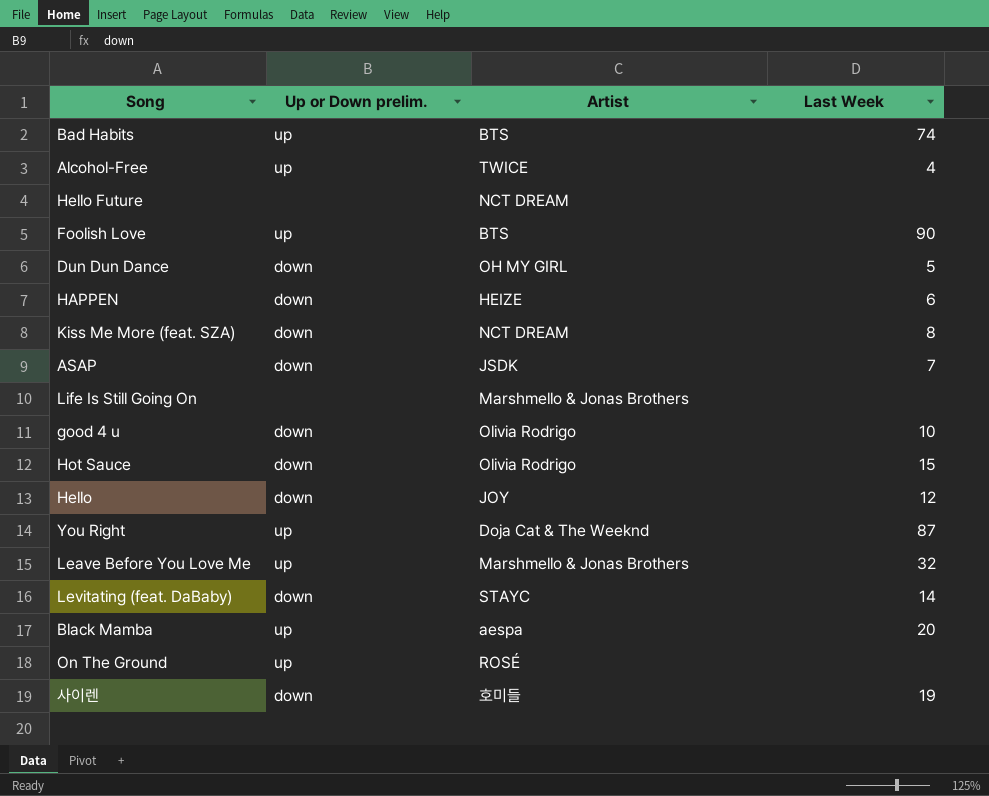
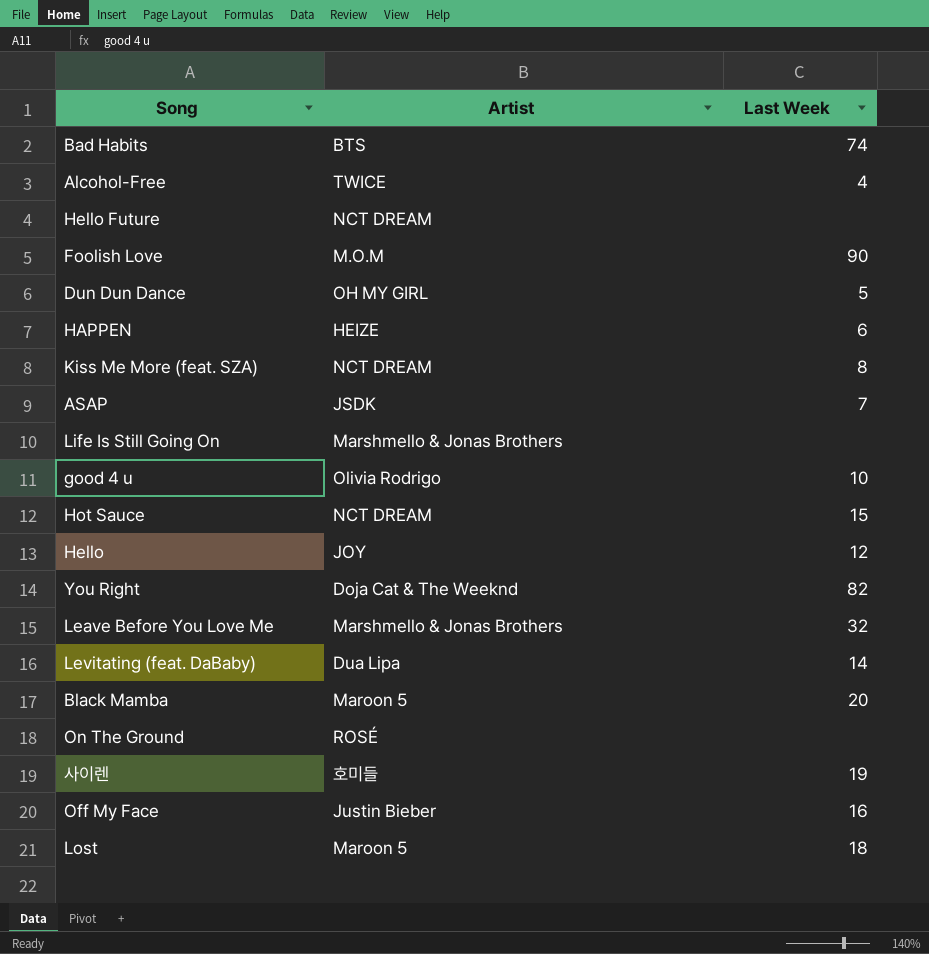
column Up or Down prelim. | position: 2 -> none
Foolish Love | Artist: BTS -> M.O.M
Hot Sauce | Artist: Olivia Rodrigo -> NCT DREAM
You Right | Last Week: 87 -> 82
Levitating (feat. DaBaby) | Artist: STAYC -> Dua Lipa
Black Mamba | Artist: aespa -> Maroon 5
row Off My Face: none -> Justin Bieber | 16
row Lost: none -> Maroon 5 | 18

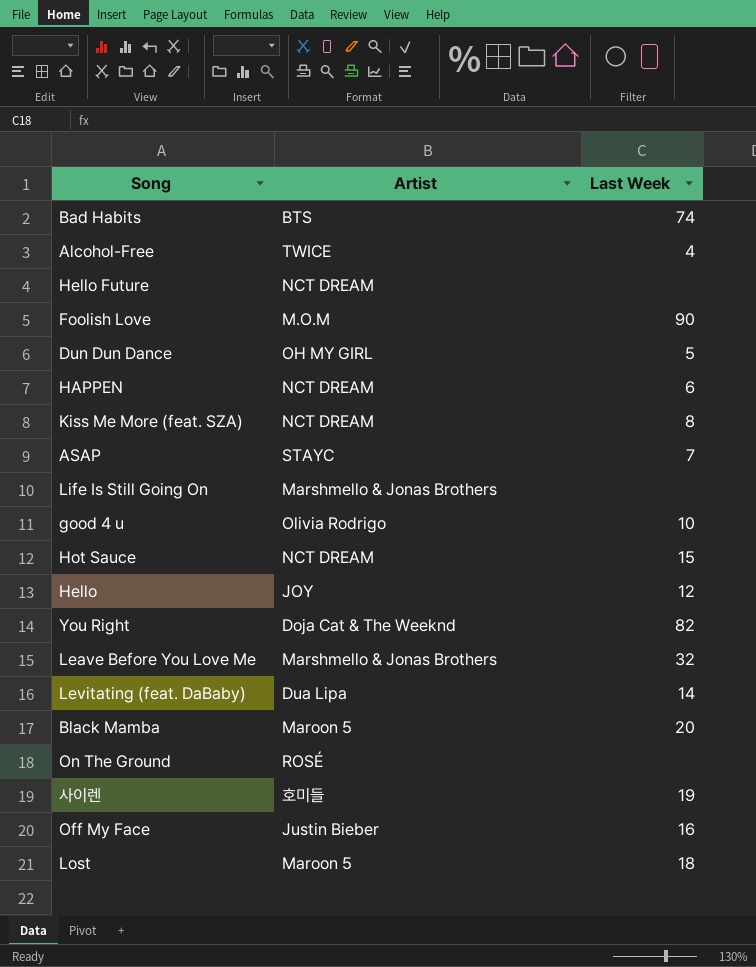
HAPPEN | Artist: HEIZE -> NCT DREAM
ASAP | Artist: JSDK -> STAYC

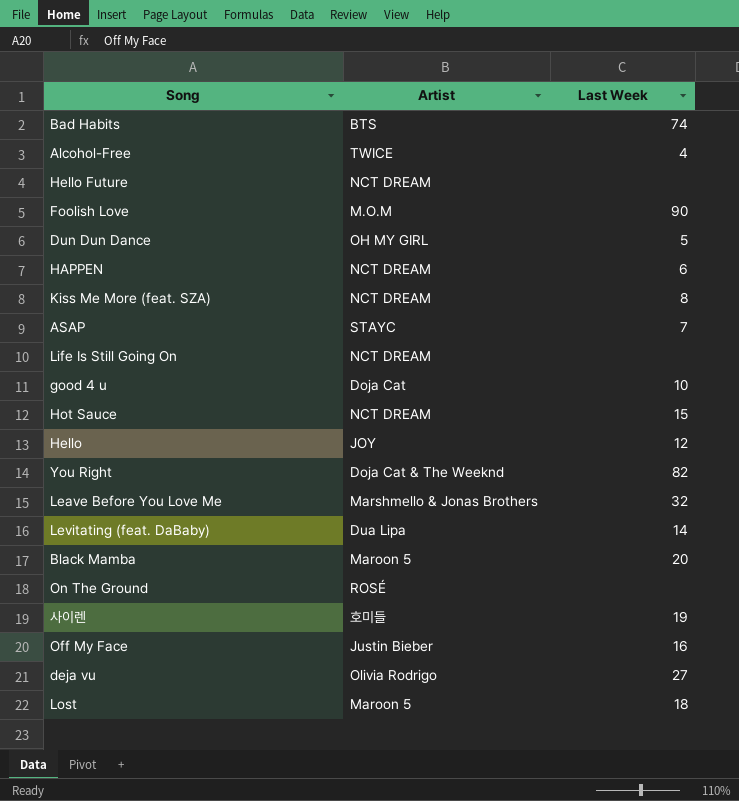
Life Is Still Going On | Artist: Marshmello & Jonas Brothers -> NCT DREAM
good 4 u | Artist: Olivia Rodrigo -> Doja Cat
row deja vu: none -> Olivia Rodrigo | 27

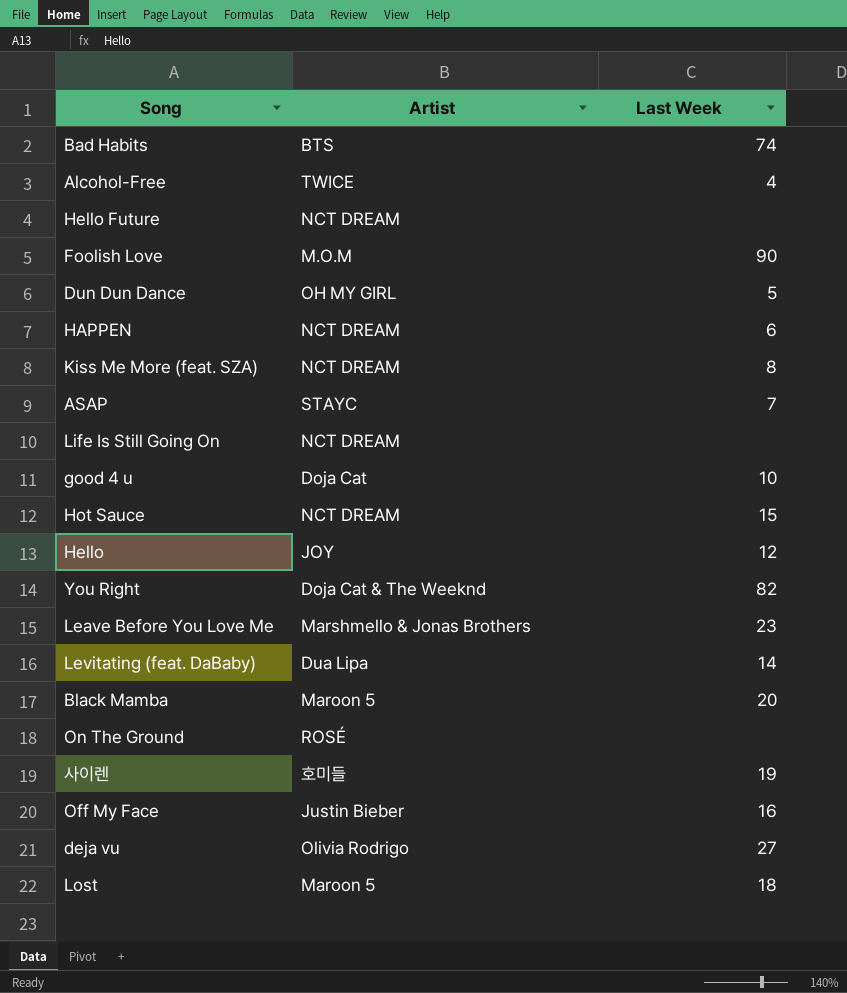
Leave Before You Love Me | Last Week: 32 -> 23

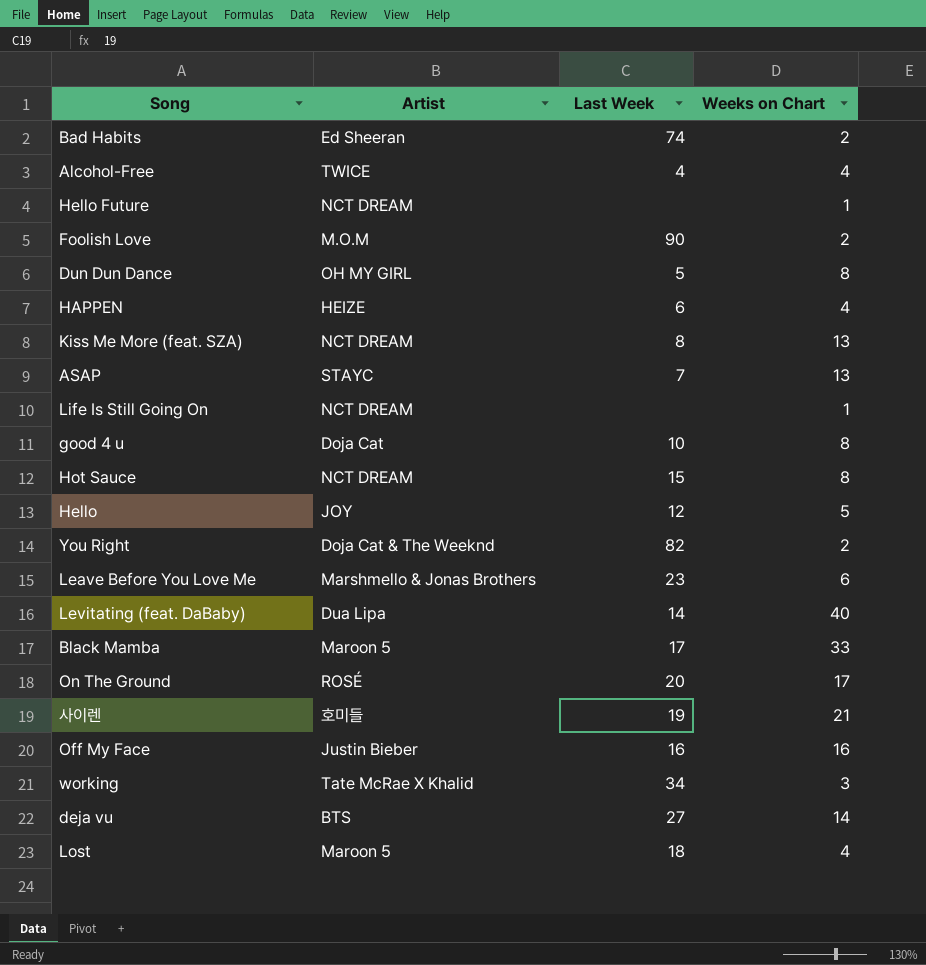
column Weeks on Chart | position: none -> 4
Bad Habits | Artist: BTS -> Ed Sheeran
HAPPEN | Artist: NCT DREAM -> HEIZE
Black Mamba | Last Week: 20 -> 17
On The Ground | Last Week: none -> 20
row working: none -> Tate McRae X Khalid | 34 | 3
deja vu | Artist: Olivia Rodrigo -> BTS

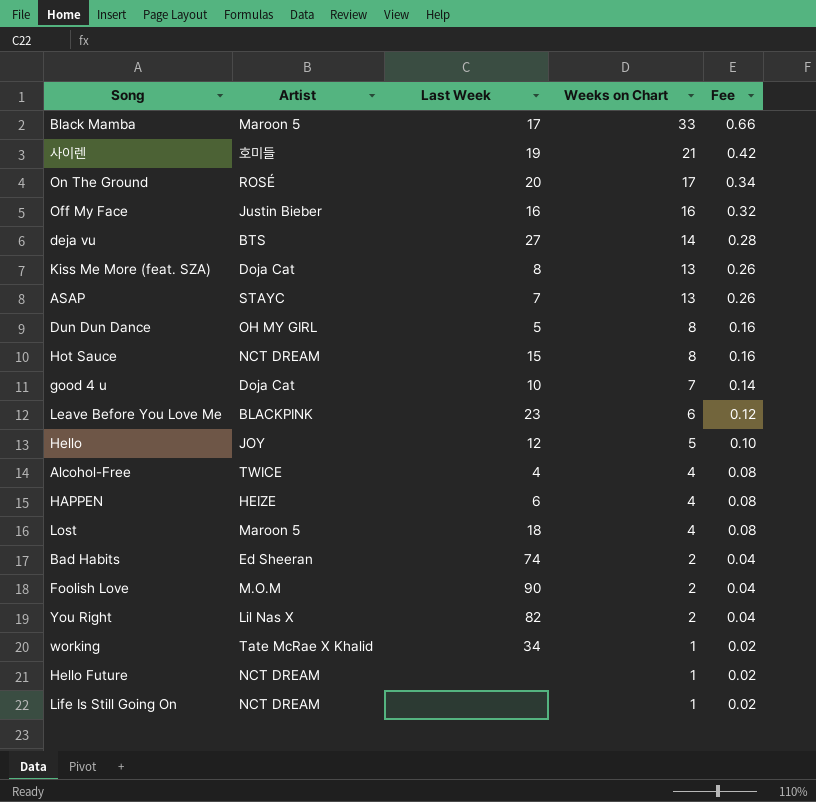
row order: none -> Weeks on Chart descending
column Fee | formula: none -> [Weeks on Chart] * 0.02
row Levitating (feat. DaBaby): Dua Lipa | 14 | 40 -> none
Kiss Me More (feat. SZA) | Artist: NCT DREAM -> Doja Cat
good 4 u | Weeks on Chart: 8 -> 7
Leave Before You Love Me | Artist: Marshmello & Jonas Brothers -> BLACKPINK
You Right | Artist: Doja Cat & The Weeknd -> Lil Nas X
working | Weeks on Chart: 3 -> 1

